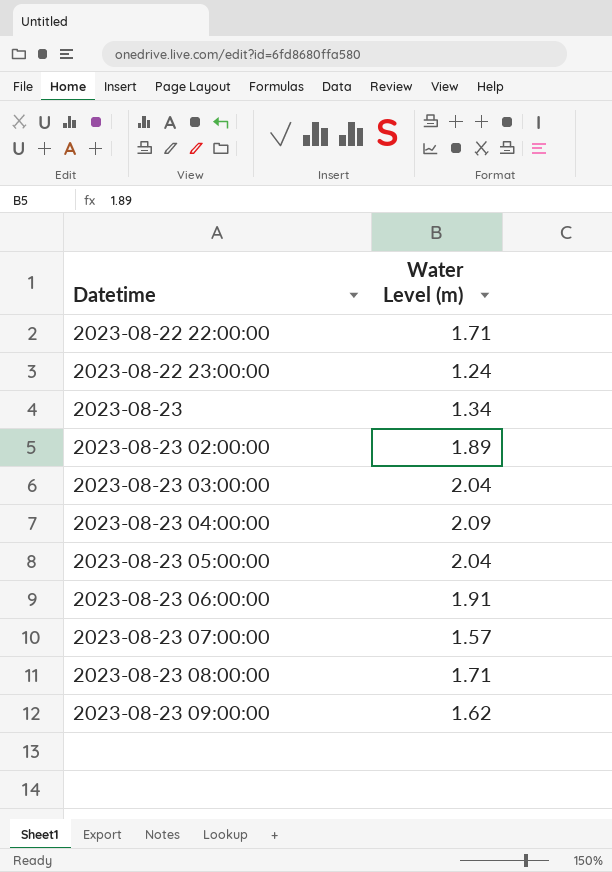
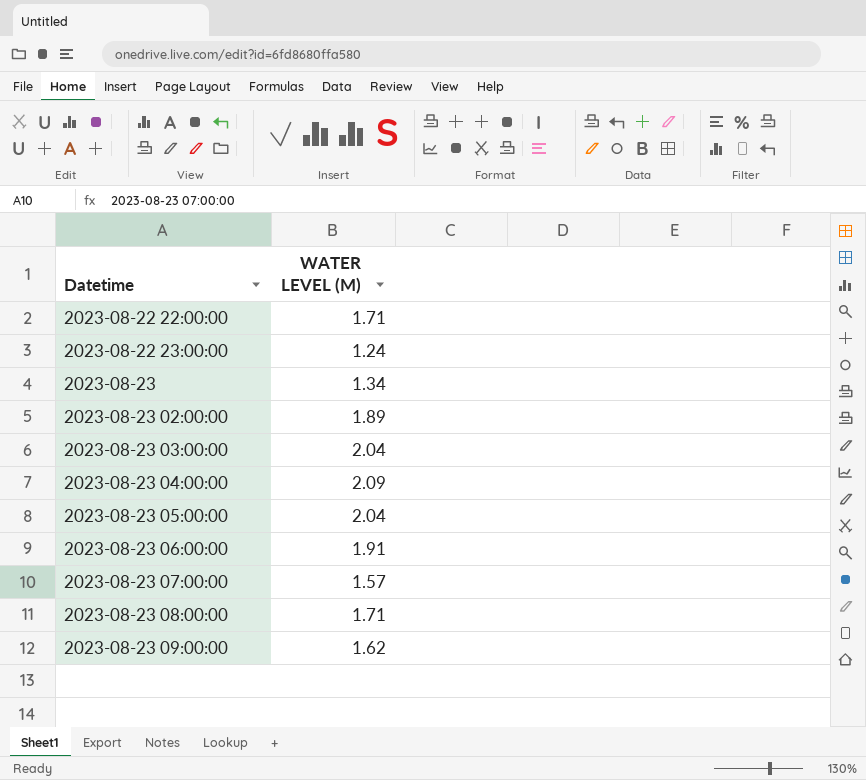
column name: Water Level (m) -> WATER LEVEL (M)

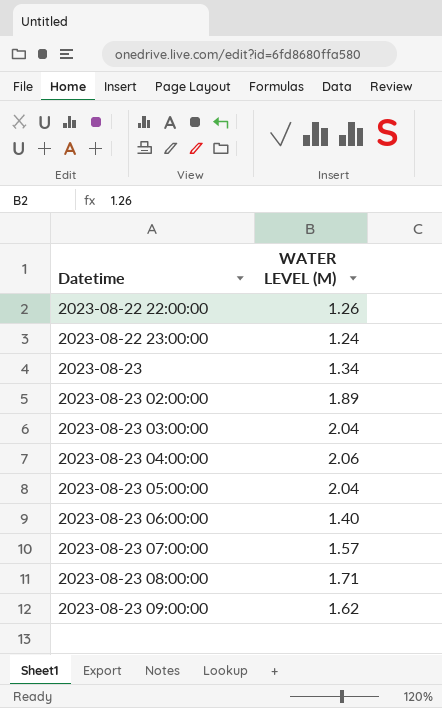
2023-08-22 22:00:00 | WATER LEVEL (M): 1.71 -> 1.26
2023-08-23 04:00:00 | WATER LEVEL (M): 2.09 -> 2.06
2023-08-23 06:00:00 | WATER LEVEL (M): 1.91 -> 1.40

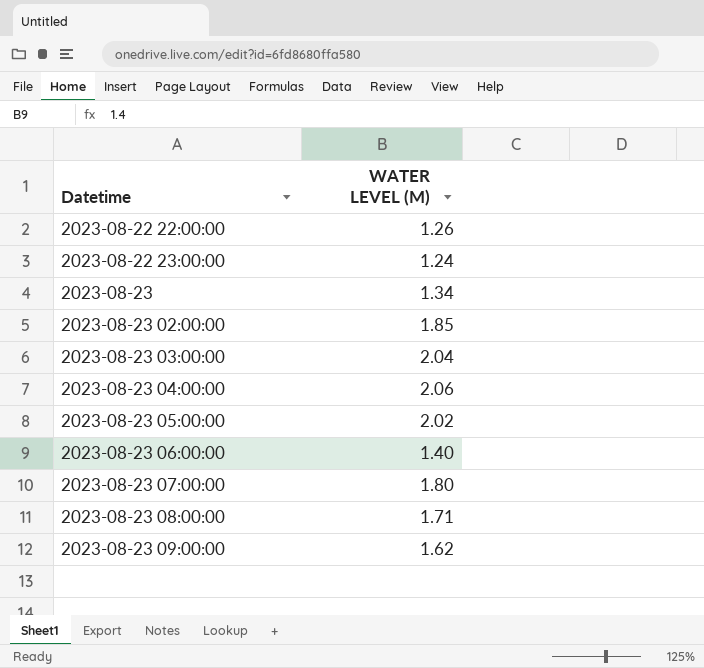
2023-08-23 02:00:00 | WATER LEVEL (M): 1.89 -> 1.85
2023-08-23 05:00:00 | WATER LEVEL (M): 2.04 -> 2.02
2023-08-23 07:00:00 | WATER LEVEL (M): 1.57 -> 1.80

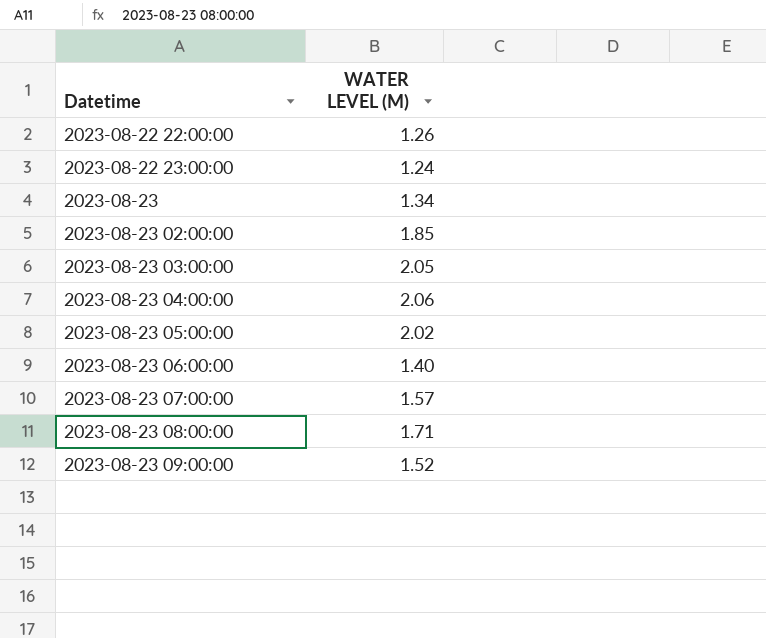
2023-08-23 03:00:00 | WATER LEVEL (M): 2.04 -> 2.05
2023-08-23 07:00:00 | WATER LEVEL (M): 1.80 -> 1.57
2023-08-23 09:00:00 | WATER LEVEL (M): 1.62 -> 1.52

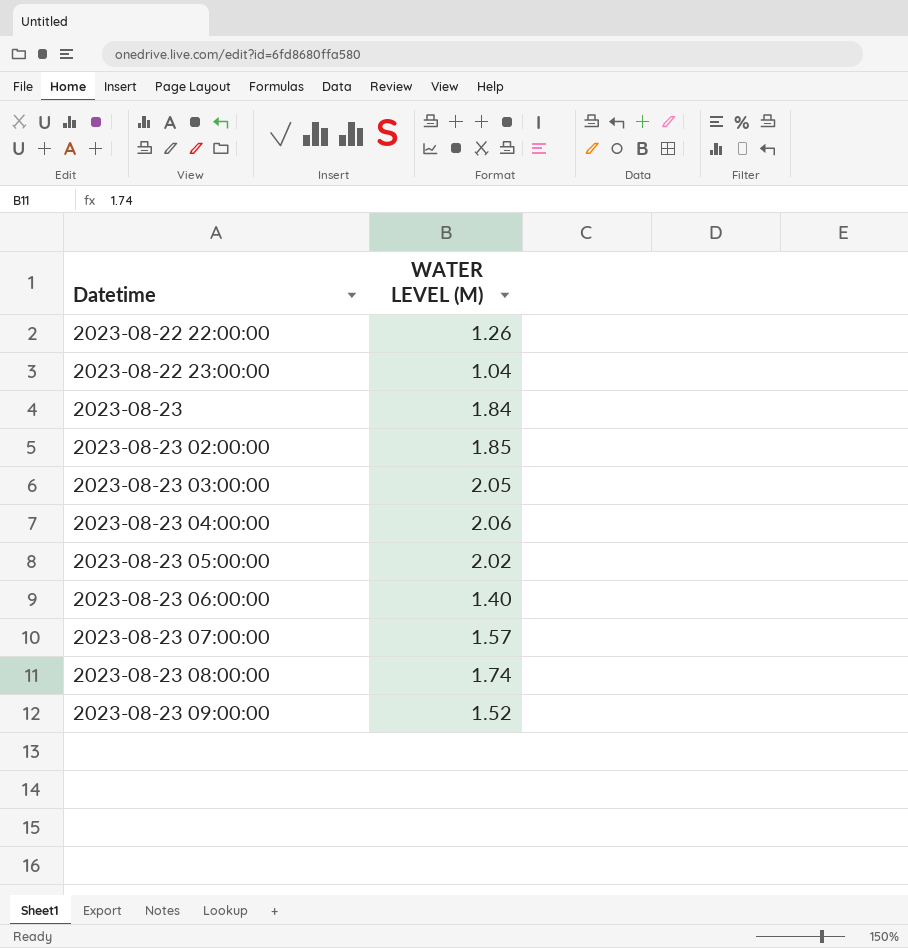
2023-08-22 23:00:00 | WATER LEVEL (M): 1.24 -> 1.04
2023-08-23 | WATER LEVEL (M): 1.34 -> 1.84
2023-08-23 08:00:00 | WATER LEVEL (M): 1.71 -> 1.74

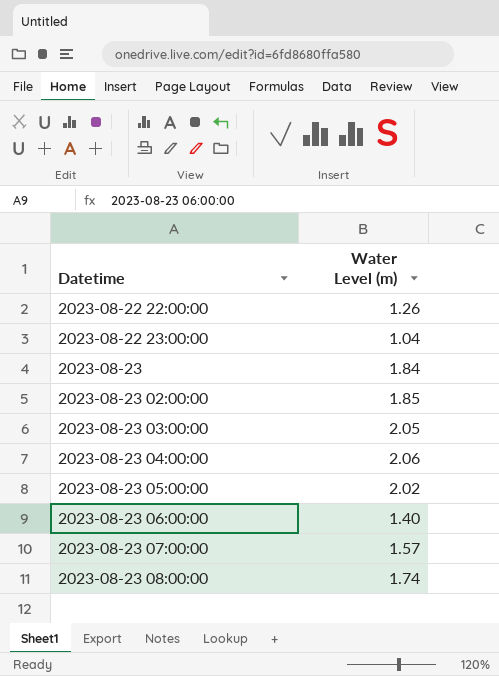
column name: WATER LEVEL (M) -> Water Level (m)
row 2023-08-23 09:00:00: 1.52 -> none

